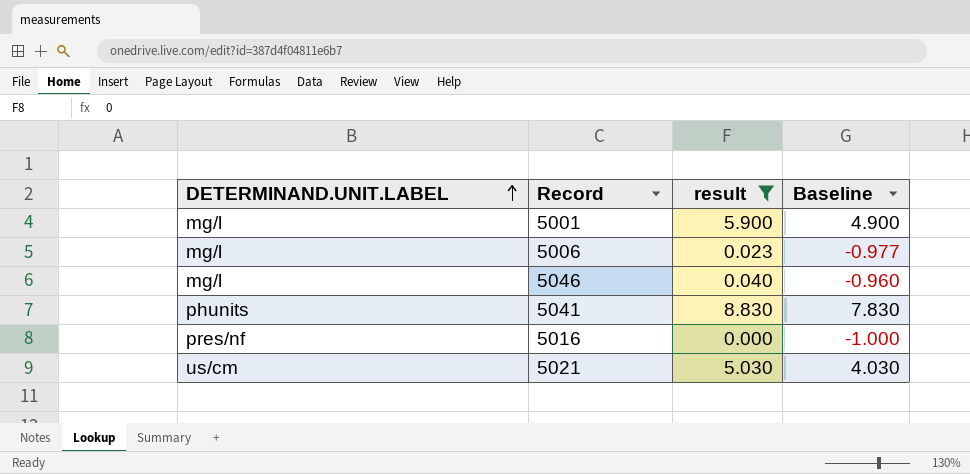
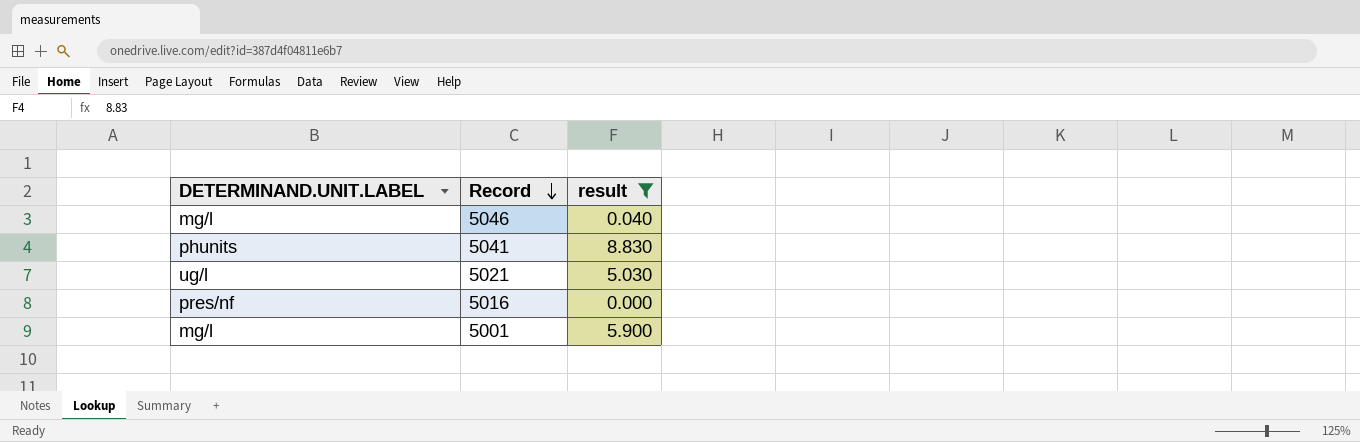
row order: DETERMINAND.UNIT.LABEL ascending -> Record descending
column Baseline | formula: [result] - 1 -> none
row 5006: mg/l | 0.023 | -0.977 -> none
5021 | DETERMINAND.UNIT.LABEL: us/cm -> ug/l

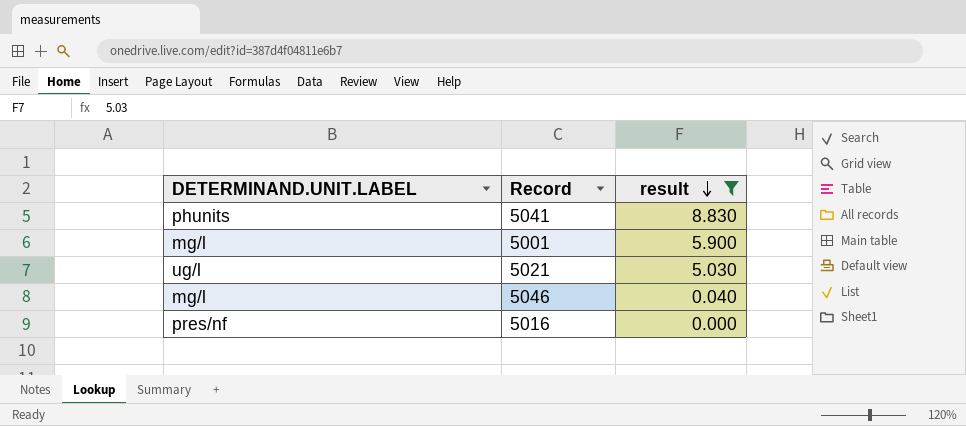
row order: Record descending -> result descending

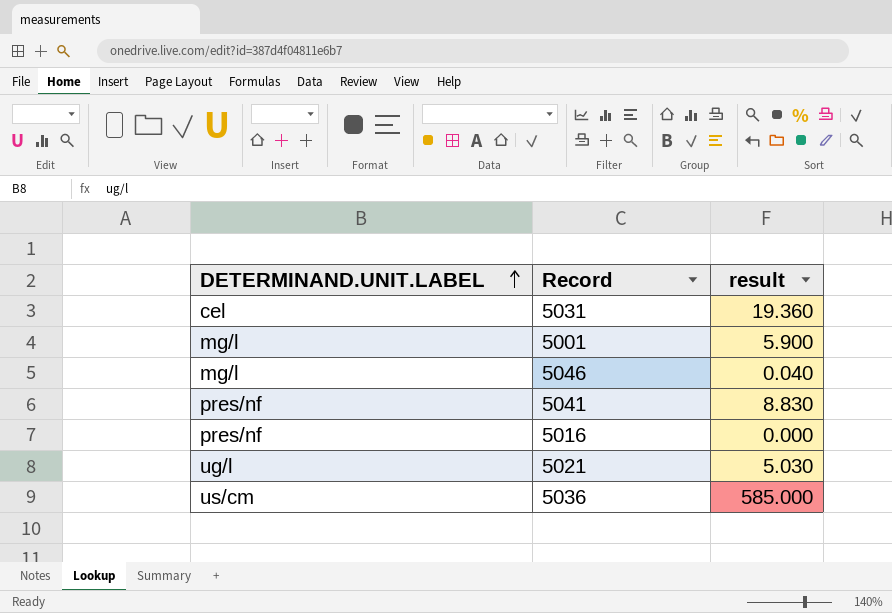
filter: result <= 8.830 -> none
row order: result descending -> DETERMINAND.UNIT.LABEL ascending
5041 | DETERMINAND.UNIT.LABEL: phunits -> pres/nf

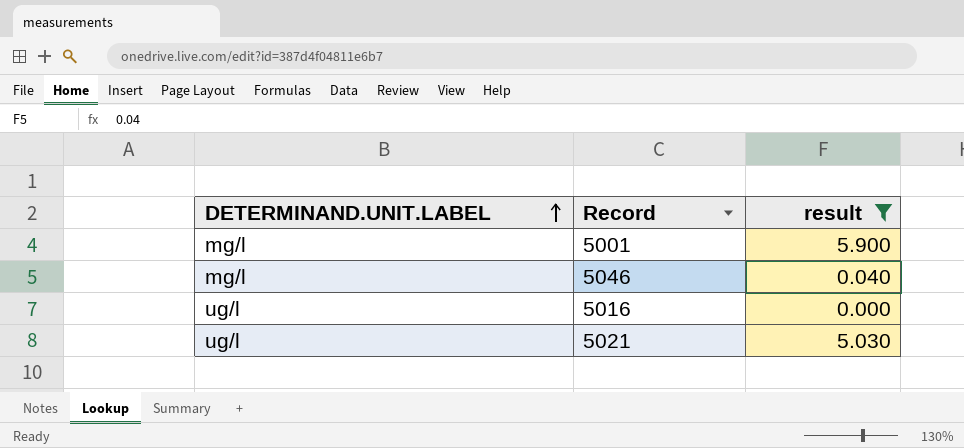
filter: none -> result <= 5.900
5016 | DETERMINAND.UNIT.LABEL: pres/nf -> ug/l

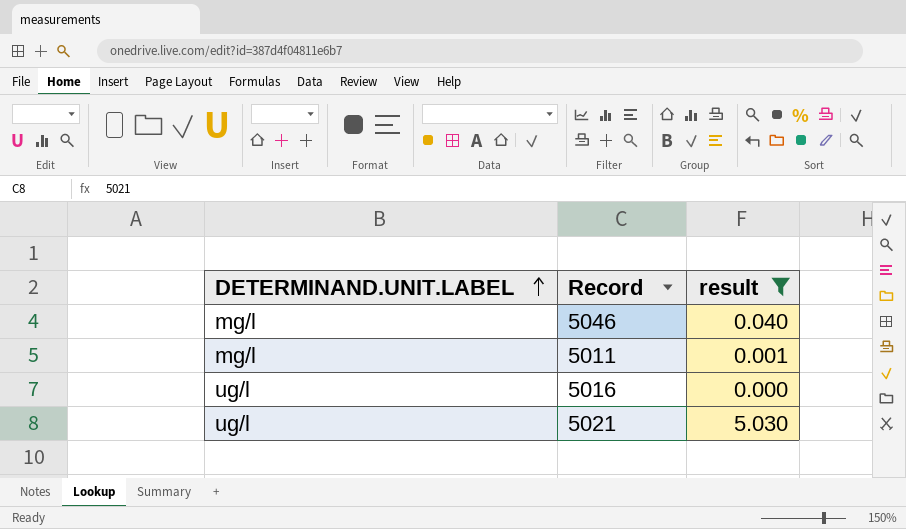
row 5001: mg/l | 5.900 -> none
row 5011: none -> mg/l | 0.001

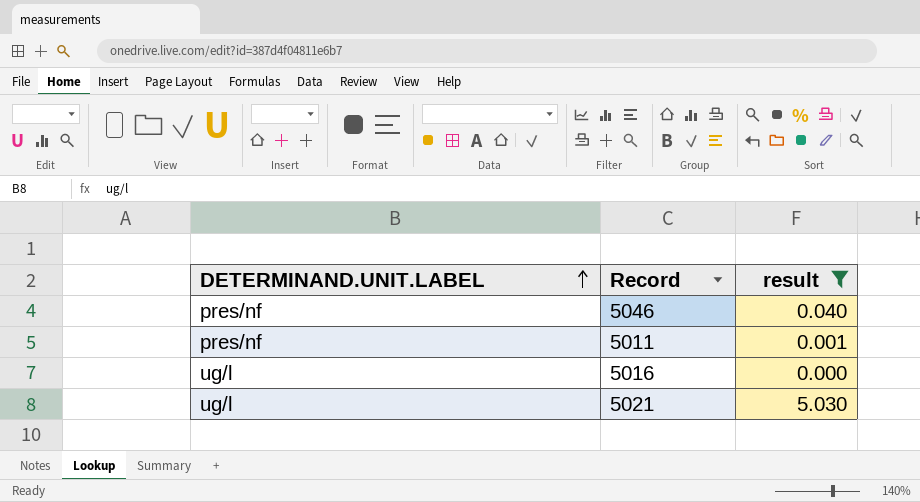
5046 | DETERMINAND.UNIT.LABEL: mg/l -> pres/nf
5011 | DETERMINAND.UNIT.LABEL: mg/l -> pres/nf

